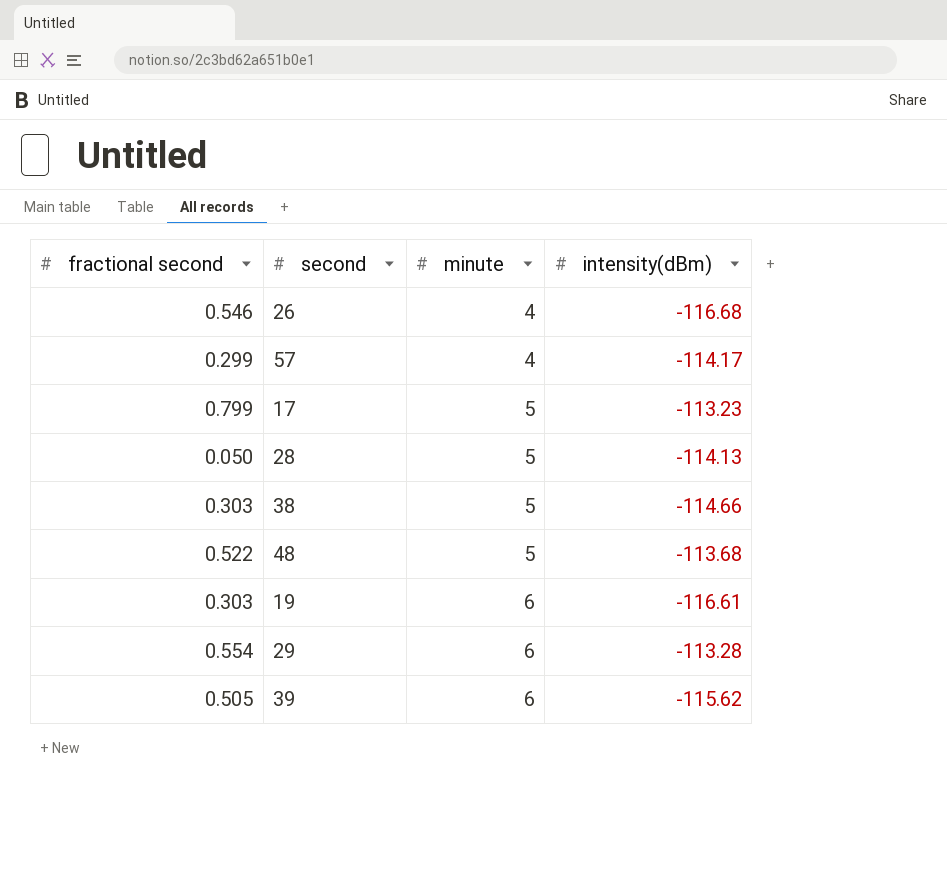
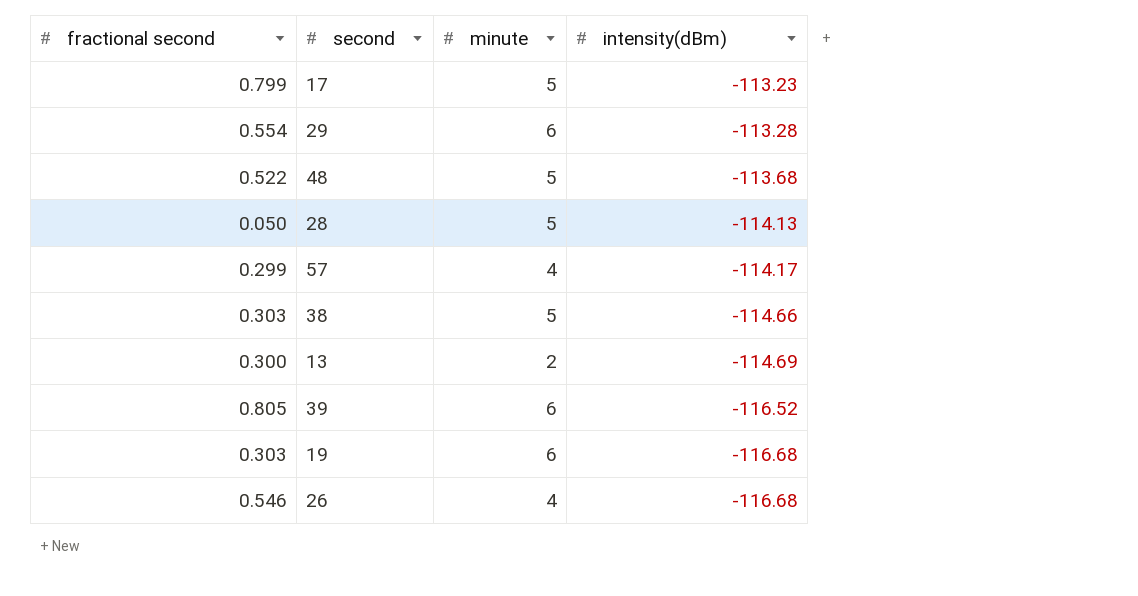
row order: minute ascending -> intensity(dBm) descending
row 13: none -> 0.300 | 2 | -114.69
39 | fractional second: 0.505 -> 0.805
39 | intensity(dBm): -115.62 -> -116.52
19 | intensity(dBm): -116.61 -> -116.68

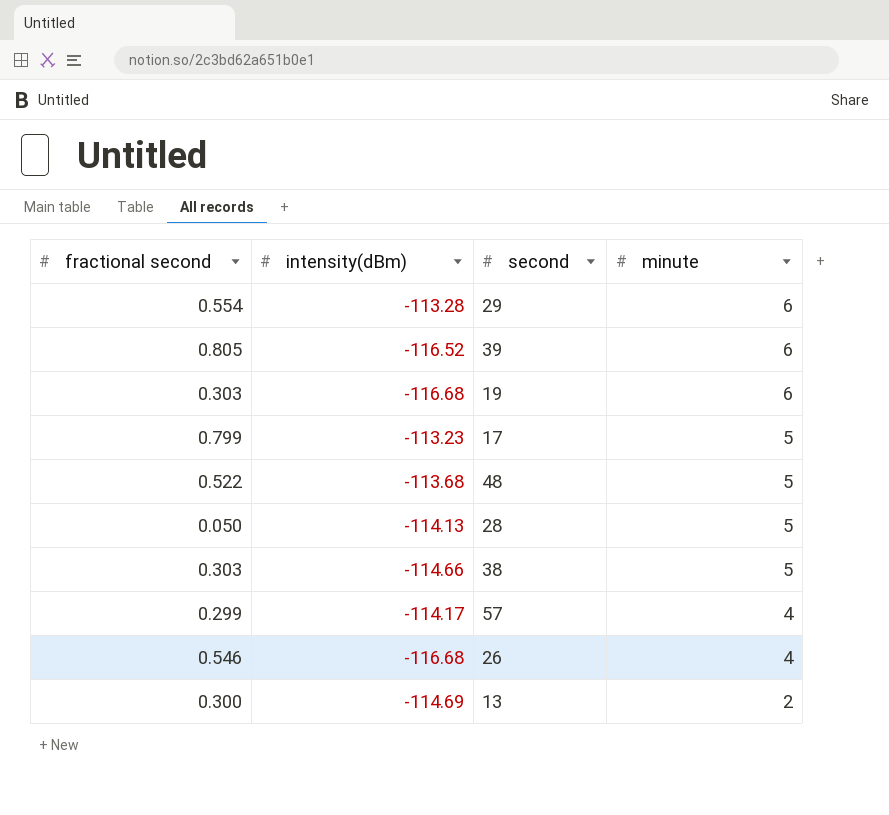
row order: intensity(dBm) descending -> minute descending
column intensity(dBm) | position: 4 -> 2

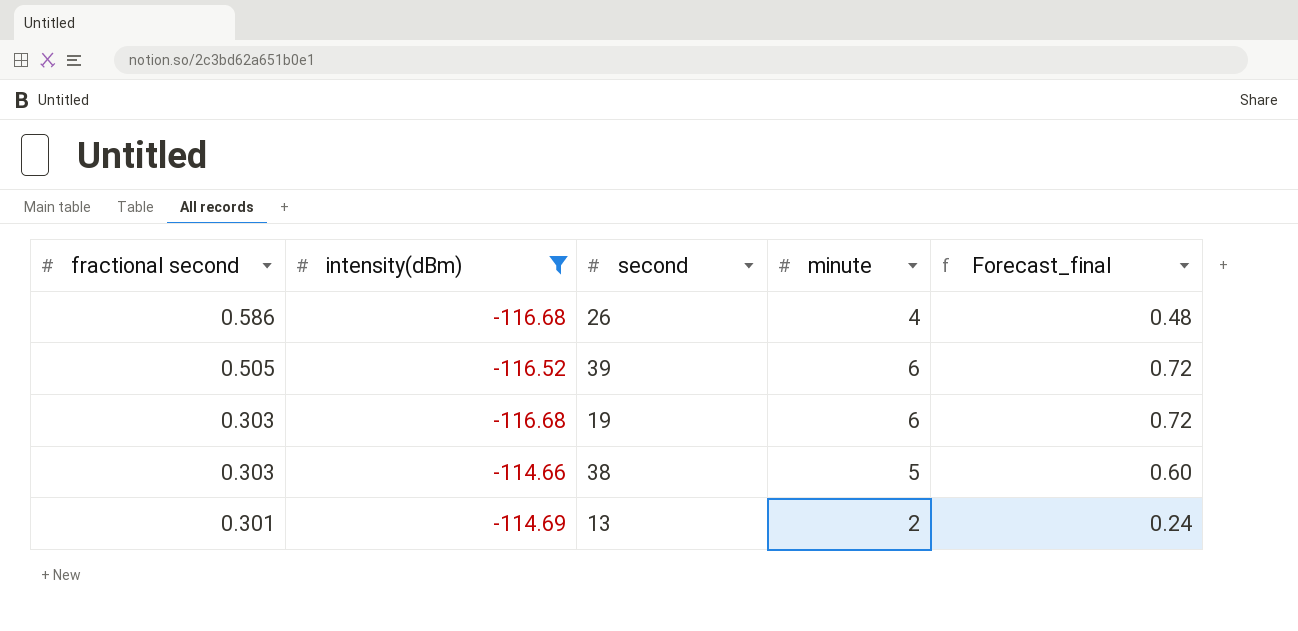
filter: none -> intensity(dBm) <= -114.66
row order: minute descending -> fractional second descending
column Forecast_final | formula: none -> [minute] * 0.12
26 | fractional second: 0.546 -> 0.586
39 | fractional second: 0.805 -> 0.505
13 | fractional second: 0.300 -> 0.301

